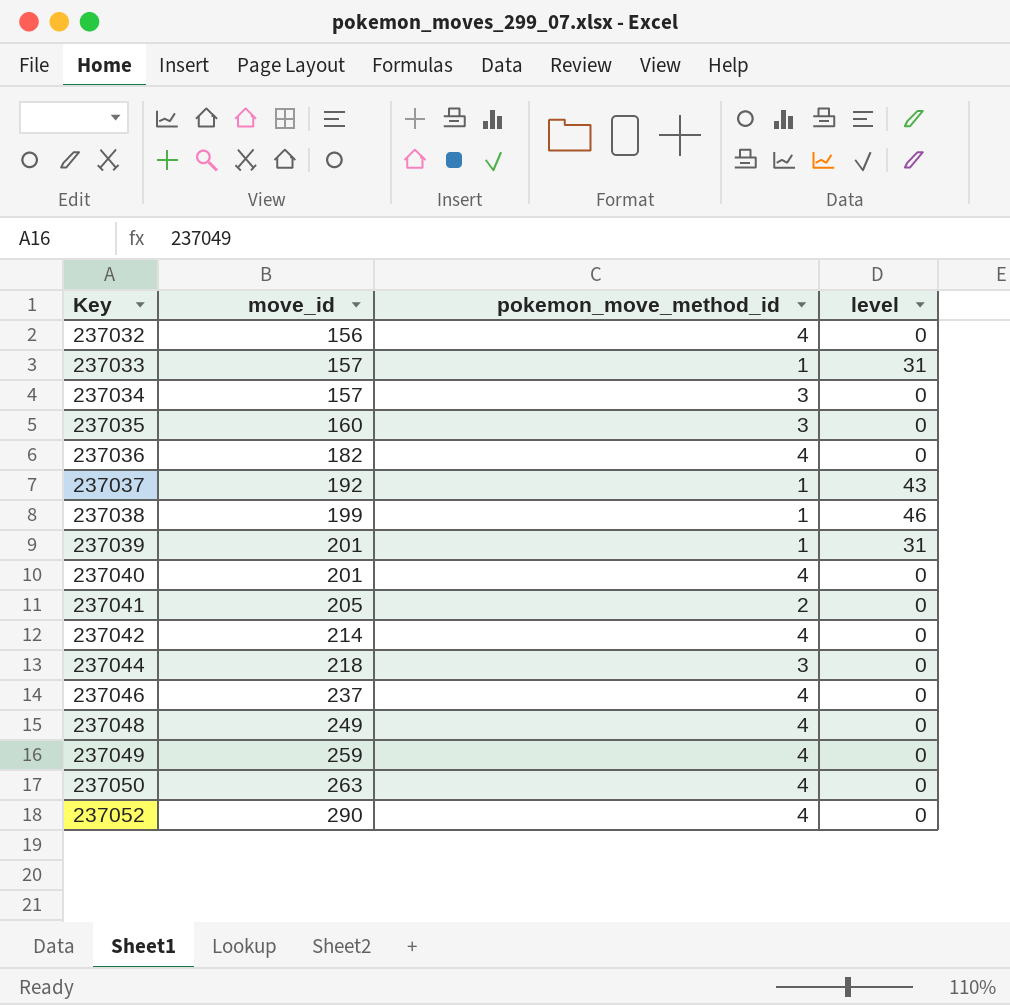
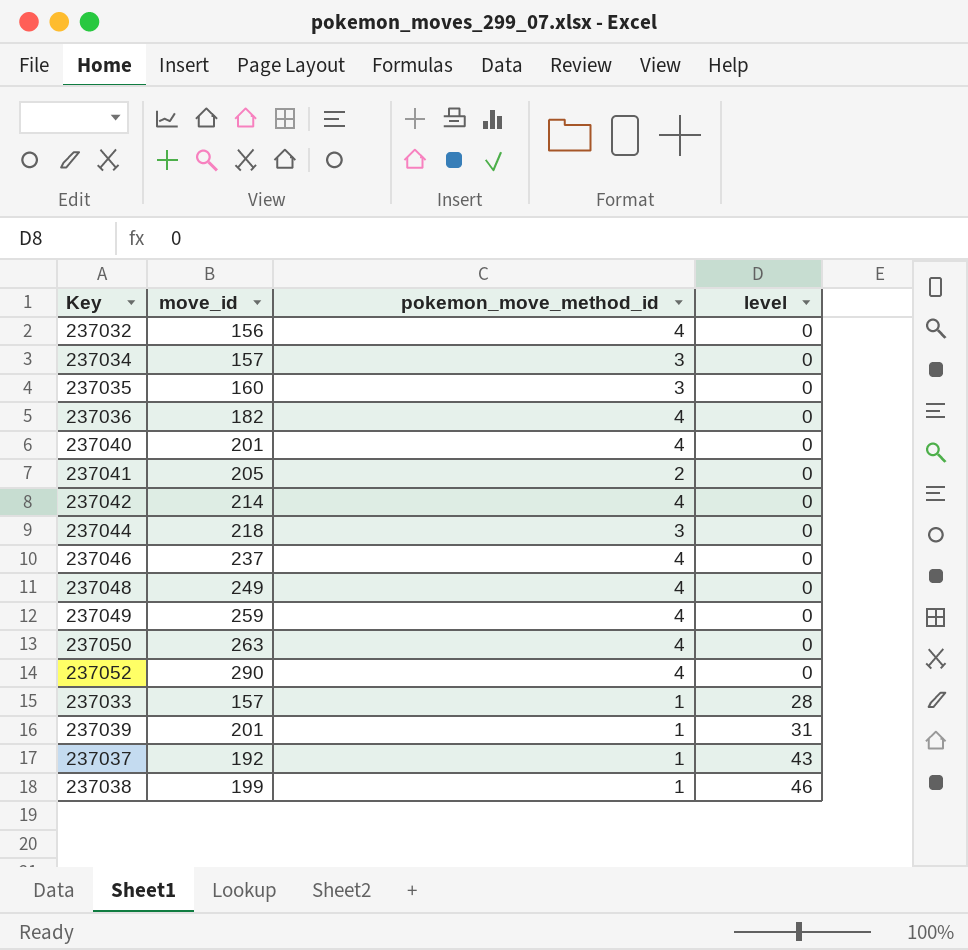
row order: Key ascending -> level ascending
237033 | level: 31 -> 28

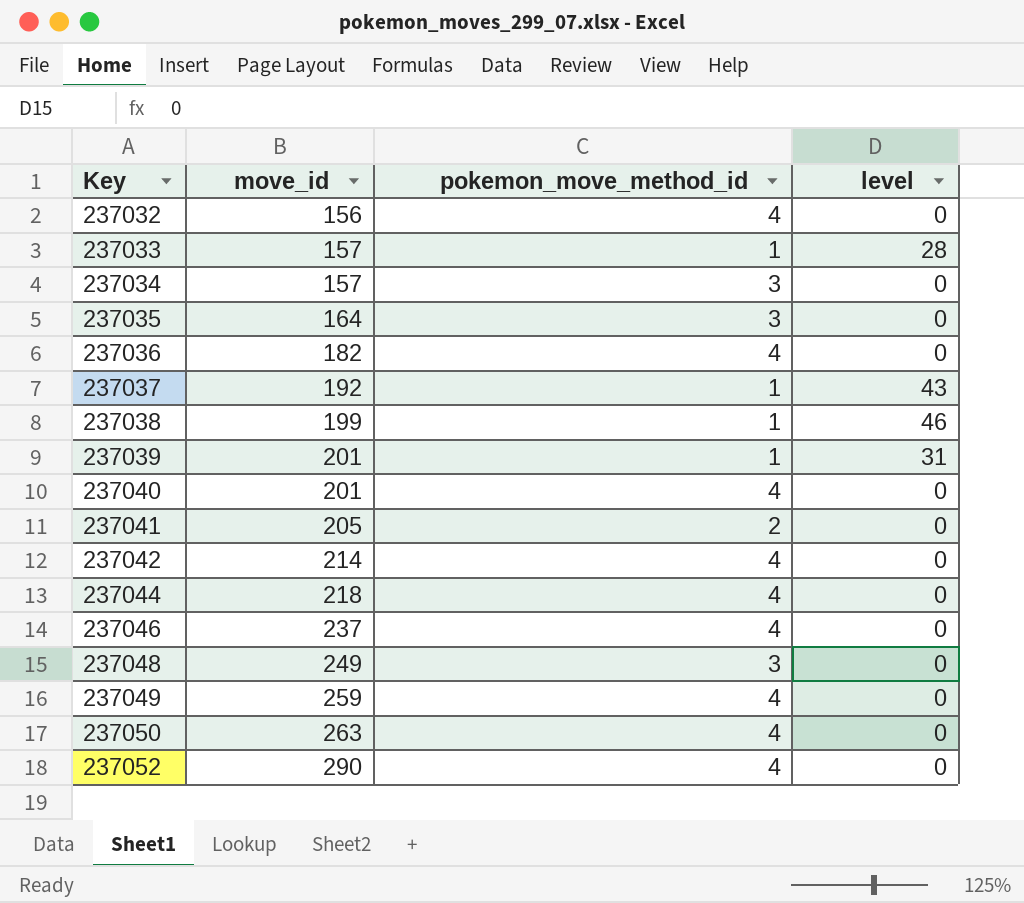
row order: level ascending -> Key ascending
237035 | move_id: 160 -> 164
237044 | pokemon_move_method_id: 3 -> 4
237048 | pokemon_move_method_id: 4 -> 3

